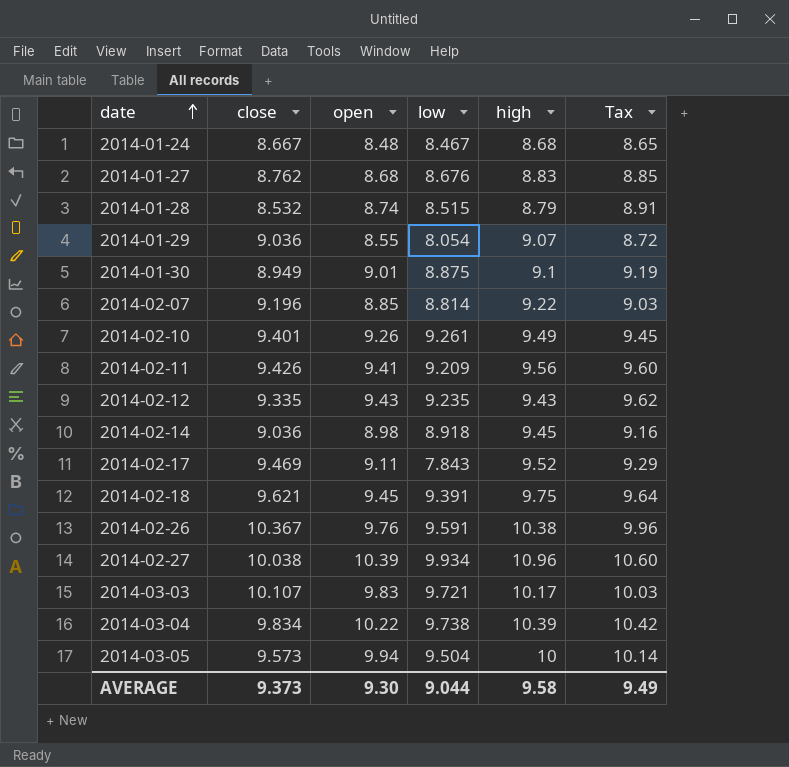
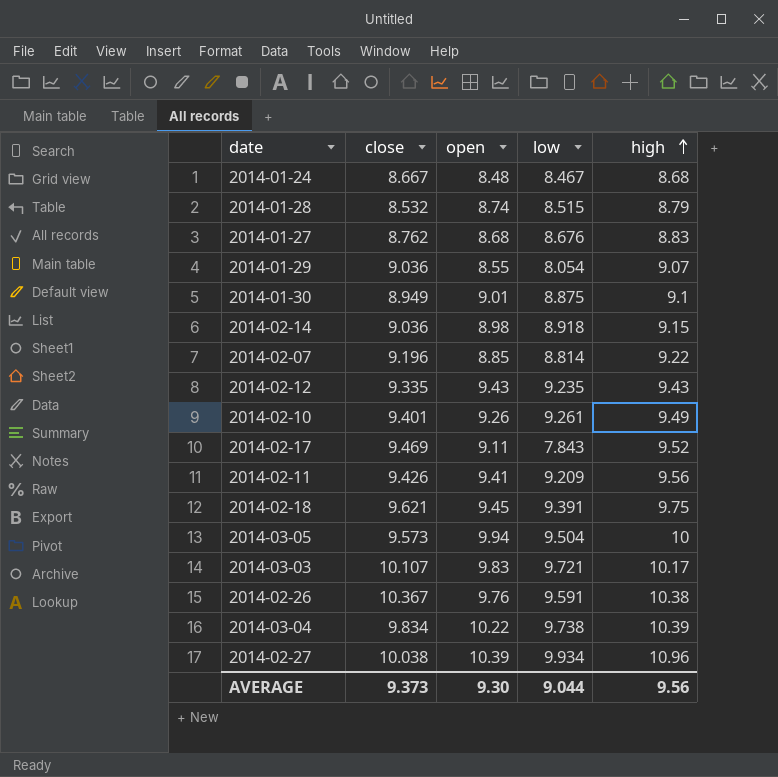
row order: date ascending -> high ascending
column Tax | formula: [open] * 1.02 -> none
2014-02-14 | high: 9.45 -> 9.15
AVERAGE | high: 9.58 -> 9.56

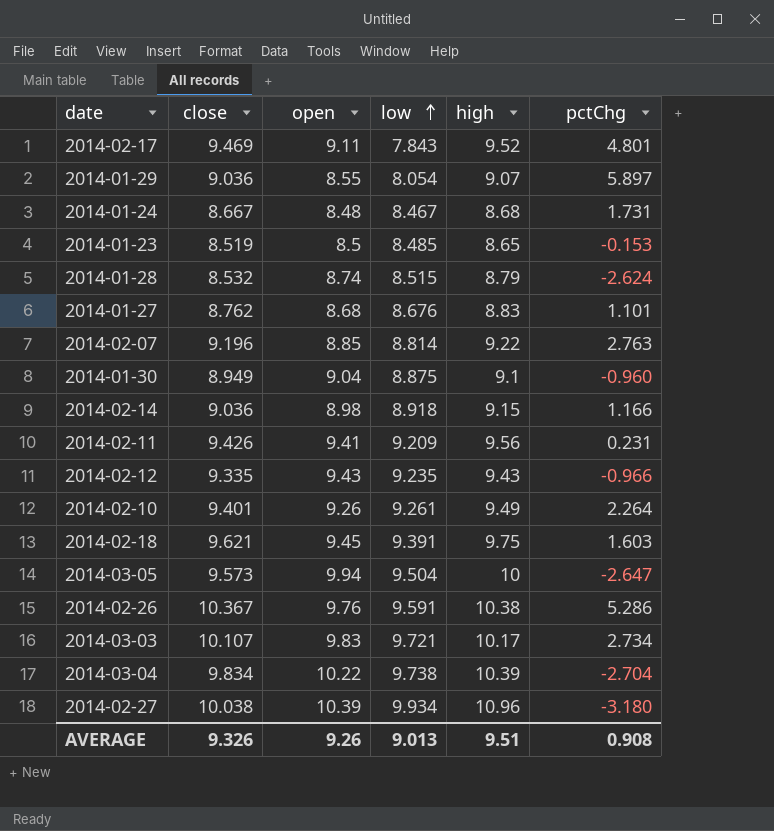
row order: high ascending -> low ascending
column pctChg | position: none -> 6
row 2014-01-23: none -> 8.519 | 8.5 | 8.485 | 8.65 | -0.153
2014-01-30 | open: 9.01 -> 9.04
AVERAGE | close: 9.373 -> 9.326
AVERAGE | open: 9.30 -> 9.26
AVERAGE | low: 9.044 -> 9.013
AVERAGE | high: 9.56 -> 9.51

